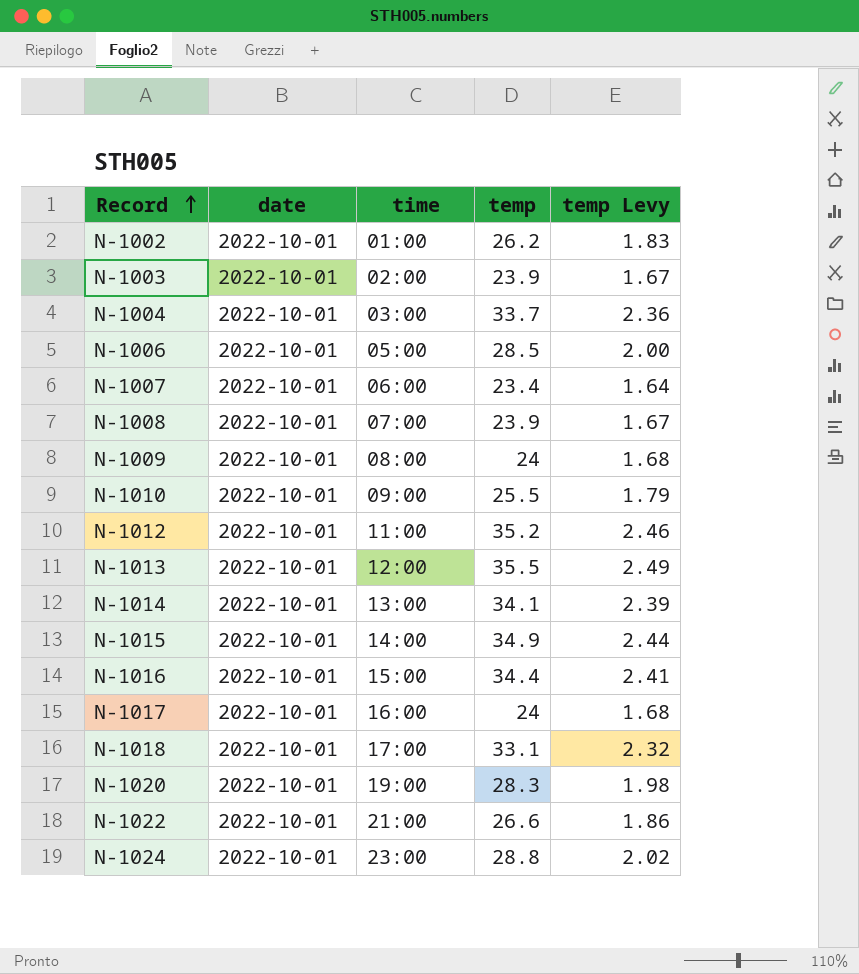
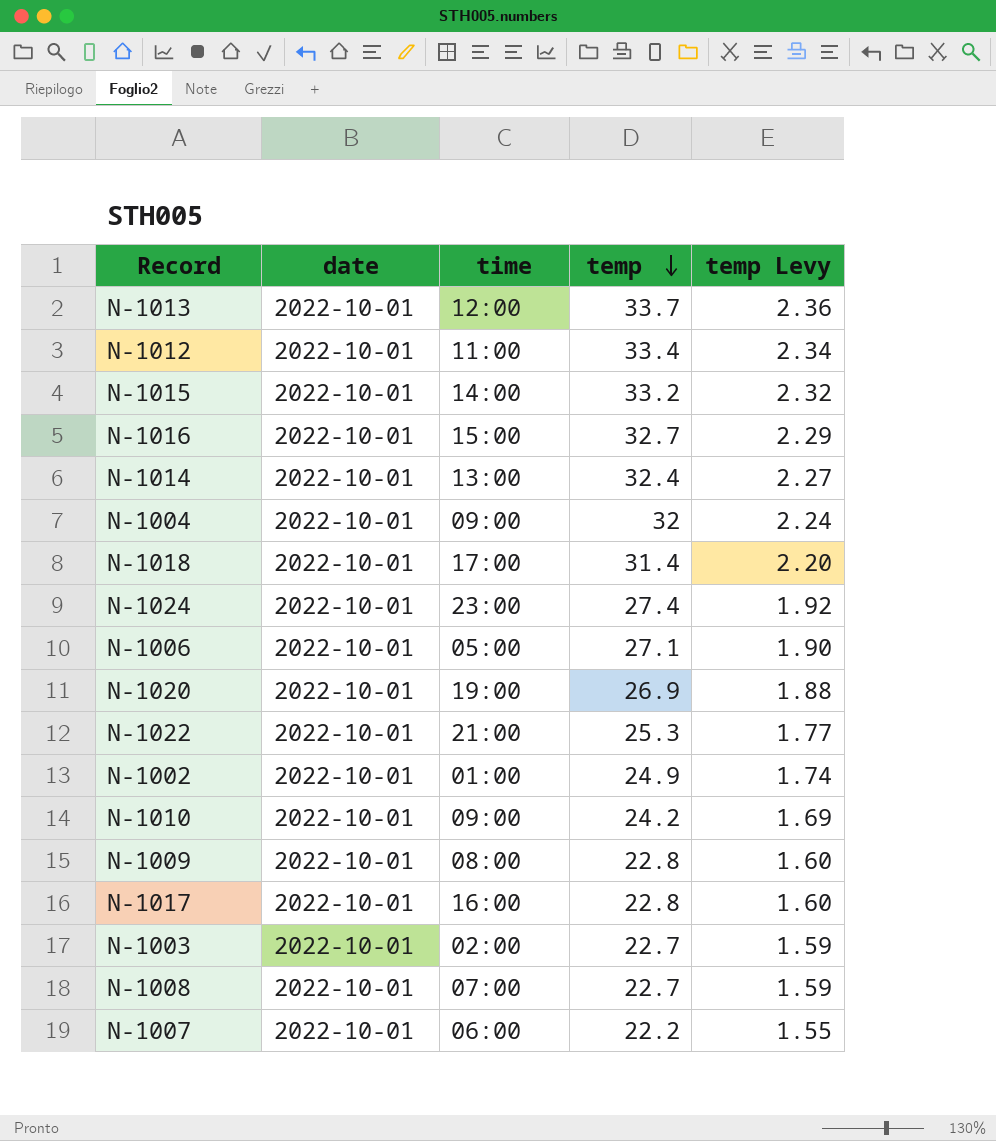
row order: Record ascending -> temp descending
N-1013 | temp: 35.5 -> 33.7
N-1013 | temp Levy: 2.49 -> 2.36
N-1012 | temp: 35.2 -> 33.4
N-1012 | temp Levy: 2.46 -> 2.34
N-1015 | temp: 34.9 -> 33.2
N-1015 | temp Levy: 2.44 -> 2.32
N-1016 | temp: 34.4 -> 32.7
N-1016 | temp Levy: 2.41 -> 2.29
N-1014 | temp: 34.1 -> 32.4
N-1014 | temp Levy: 2.39 -> 2.27
N-1004 | time: 03:00 -> 09:00
N-1004 | temp: 33.7 -> 32
N-1004 | temp Levy: 2.36 -> 2.24
N-1018 | temp: 33.1 -> 31.4
N-1018 | temp Levy: 2.32 -> 2.20
N-1024 | temp: 28.8 -> 27.4
N-1024 | temp Levy: 2.02 -> 1.92
N-1006 | temp: 28.5 -> 27.1
N-1006 | temp Levy: 2.00 -> 1.90
N-1020 | temp: 28.3 -> 26.9
N-1020 | temp Levy: 1.98 -> 1.88
N-1022 | temp: 26.6 -> 25.3
N-1022 | temp Levy: 1.86 -> 1.77
N-1002 | temp: 26.2 -> 24.9
N-1002 | temp Levy: 1.83 -> 1.74
N-1010 | temp: 25.5 -> 24.2
N-1010 | temp Levy: 1.79 -> 1.69
N-1009 | temp: 24 -> 22.8
N-1009 | temp Levy: 1.68 -> 1.60
N-1017 | temp: 24 -> 22.8
N-1017 | temp Levy: 1.68 -> 1.60
N-1003 | temp: 23.9 -> 22.7
N-1003 | temp Levy: 1.67 -> 1.59
N-1008 | temp: 23.9 -> 22.7
N-1008 | temp Levy: 1.67 -> 1.59
N-1007 | temp: 23.4 -> 22.2
N-1007 | temp Levy: 1.64 -> 1.55

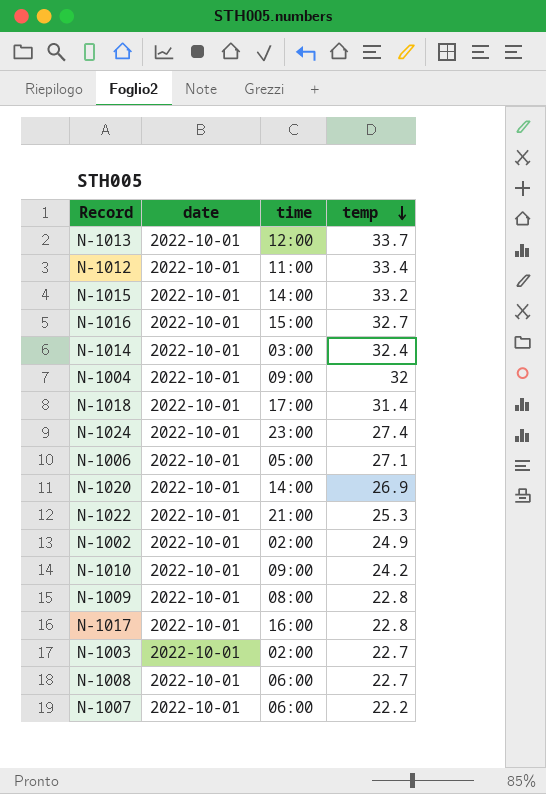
column temp Levy | formula: [temp] * 0.07 -> none
N-1014 | time: 13:00 -> 03:00
N-1020 | time: 19:00 -> 14:00
N-1002 | time: 01:00 -> 02:00
N-1008 | time: 07:00 -> 06:00

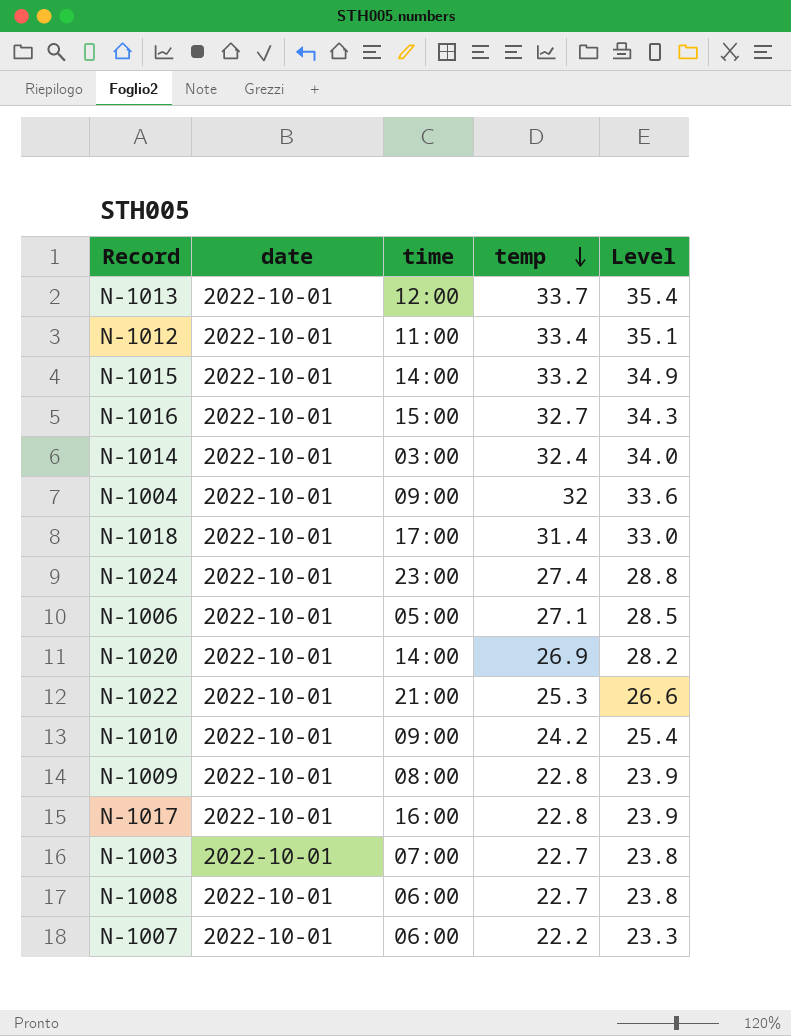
column Level | formula: none -> [temp] * 1.05
row N-1002: 2022-10-01 | 02:00 | 24.9 -> none
N-1003 | time: 02:00 -> 07:00

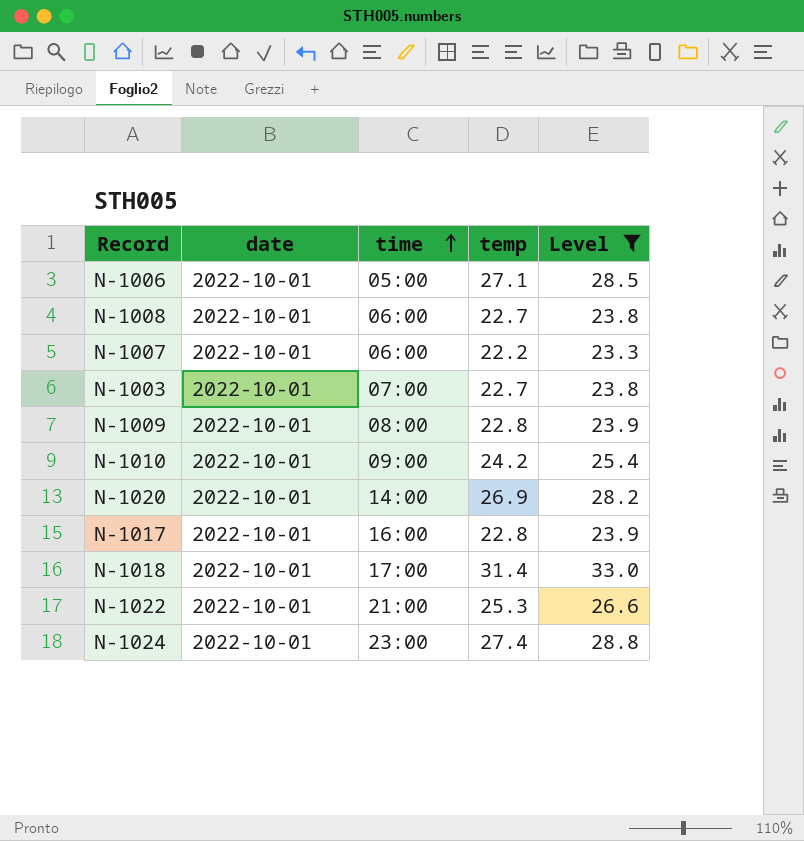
filter: none -> Level <= 33.0
row order: temp descending -> time ascending

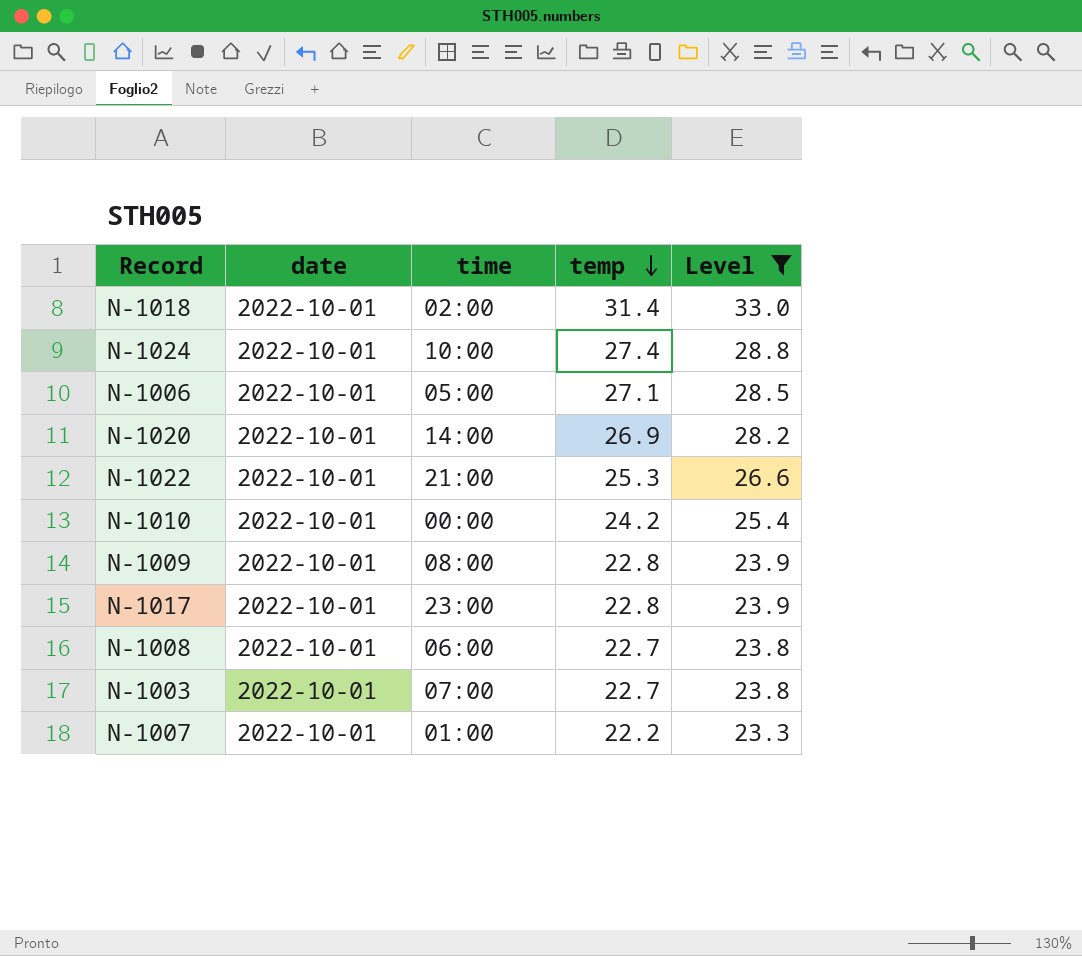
row order: time ascending -> temp descending
N-1018 | time: 17:00 -> 02:00
N-1024 | time: 23:00 -> 10:00
N-1010 | time: 09:00 -> 00:00
N-1017 | time: 16:00 -> 23:00
N-1007 | time: 06:00 -> 01:00

